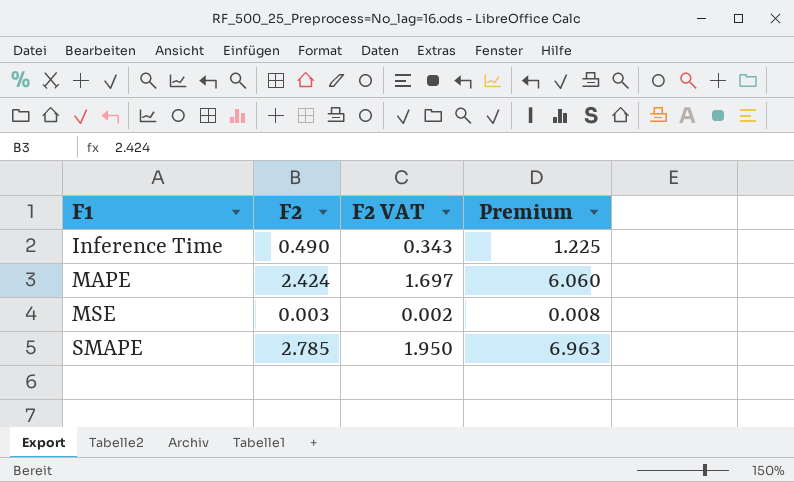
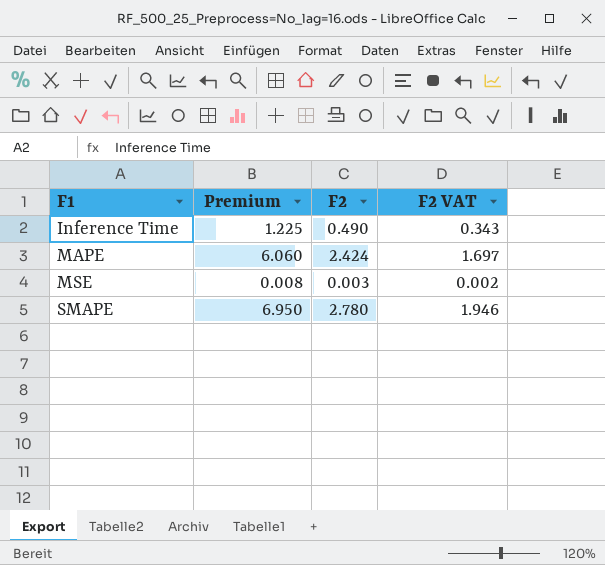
column Premium | position: 4 -> 2
SMAPE | Premium: 6.963 -> 6.950
SMAPE | F2: 2.785 -> 2.780
SMAPE | F2 VAT: 1.950 -> 1.946

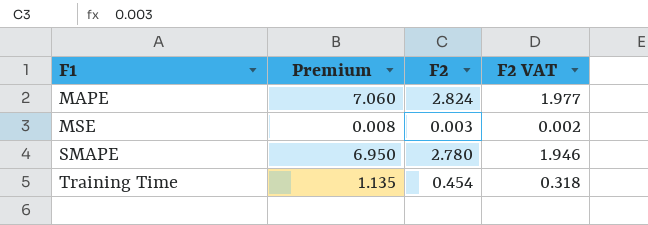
row Inference Time: 1.225 | 0.490 | 0.343 -> none
MAPE | Premium: 6.060 -> 7.060
MAPE | F2: 2.424 -> 2.824
MAPE | F2 VAT: 1.697 -> 1.977
row Training Time: none -> 1.135 | 0.454 | 0.318

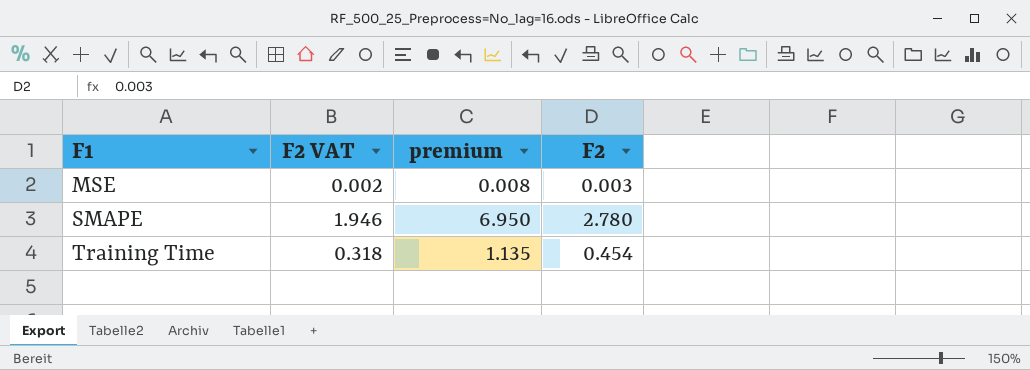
column F2 VAT | position: 4 -> 2
column name: Premium -> premium
row MAPE: 7.060 | 2.824 | 1.977 -> none

